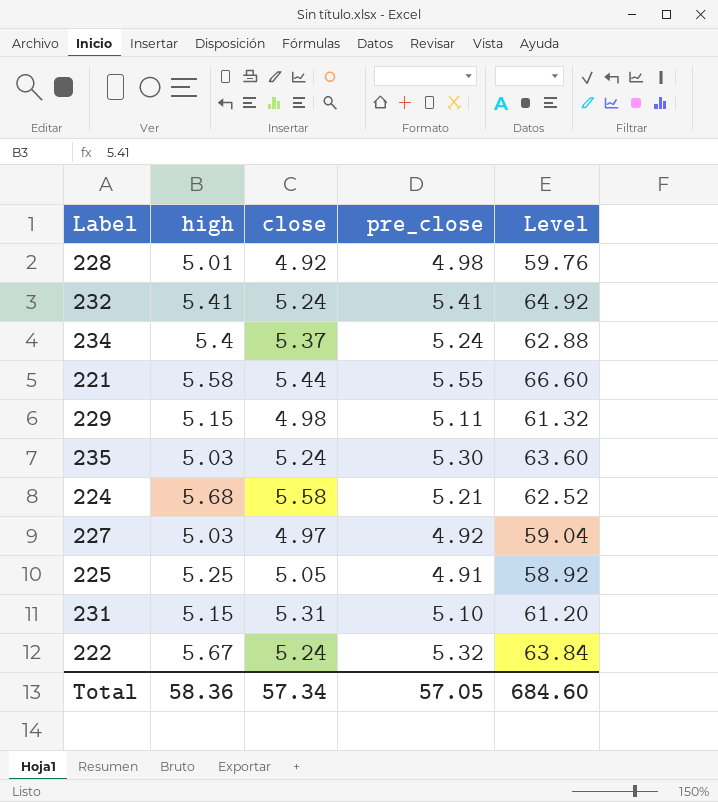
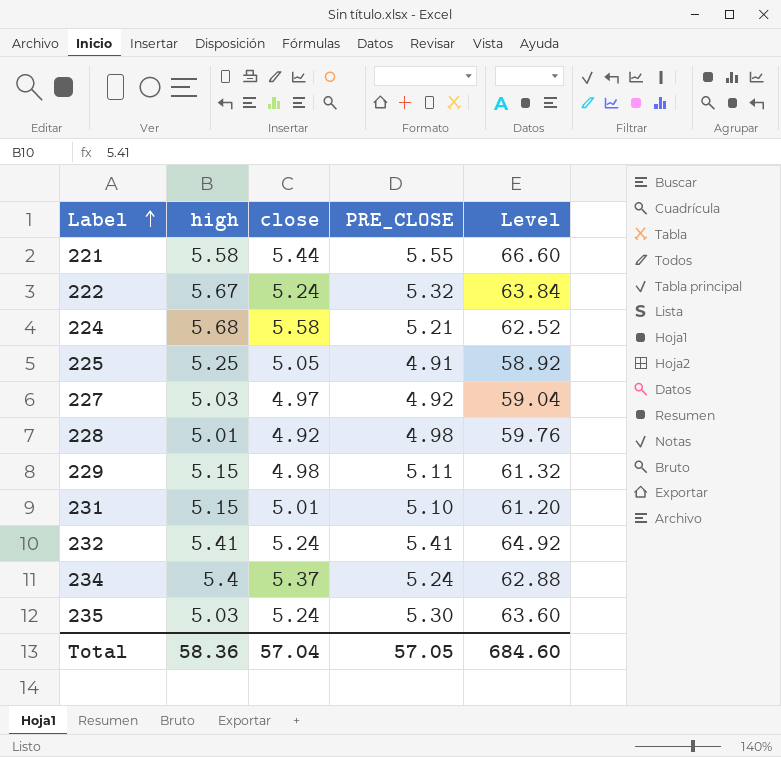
row order: none -> Label ascending
column name: pre_close -> PRE_CLOSE
231 | close: 5.31 -> 5.01
Total | close: 57.34 -> 57.04

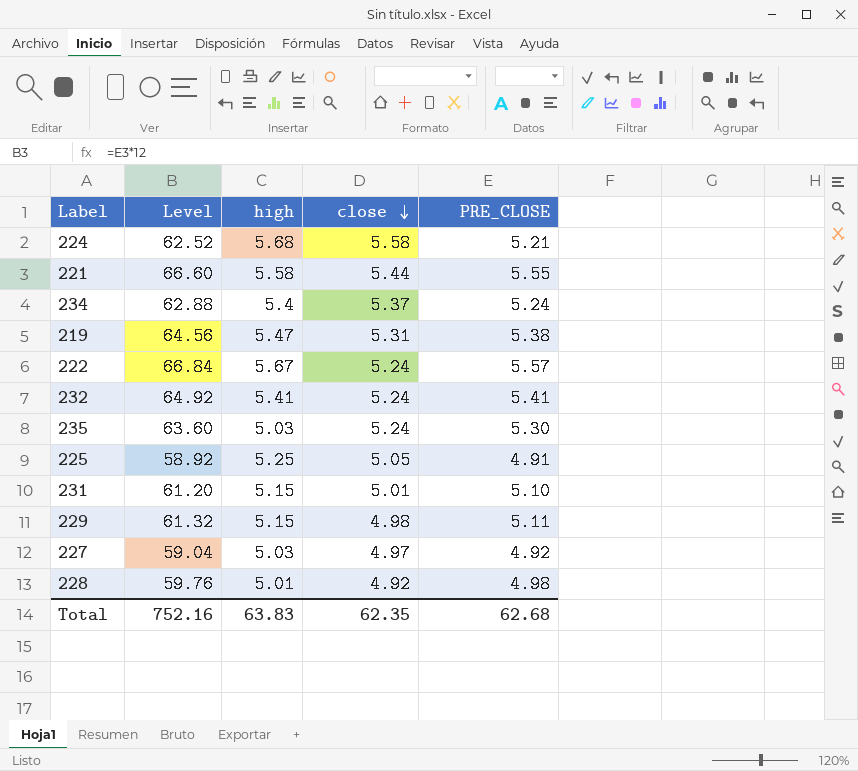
row order: Label ascending -> close descending
column Level | position: 5 -> 2
row 219: none -> 64.56 | 5.47 | 5.31 | 5.38
222 | Level: 63.84 -> 66.84
222 | PRE_CLOSE: 5.32 -> 5.57
Total | Level: 684.60 -> 752.16
Total | high: 58.36 -> 63.83
Total | close: 57.04 -> 62.35
Total | PRE_CLOSE: 57.05 -> 62.68

